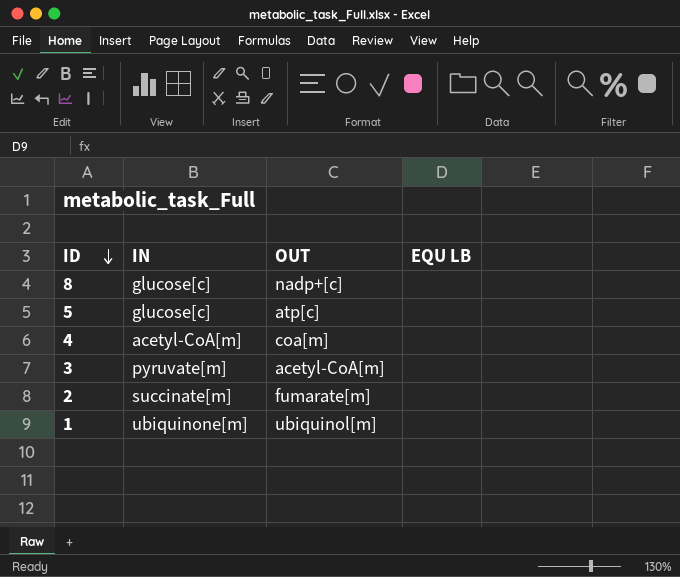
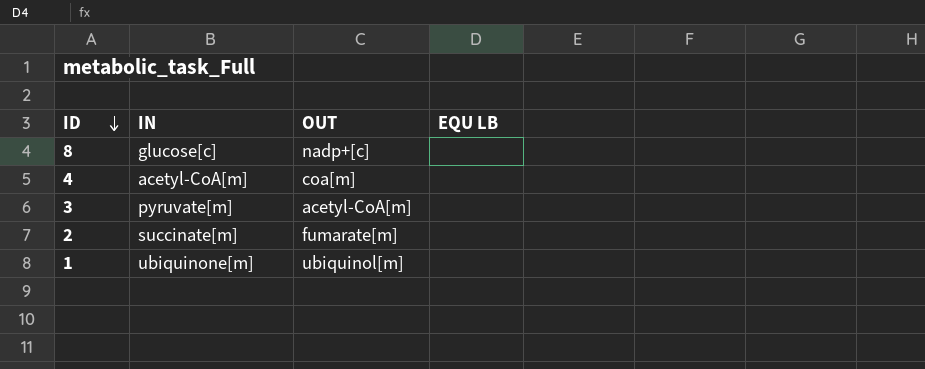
row 5: glucose[c] | atp[c] | none -> none

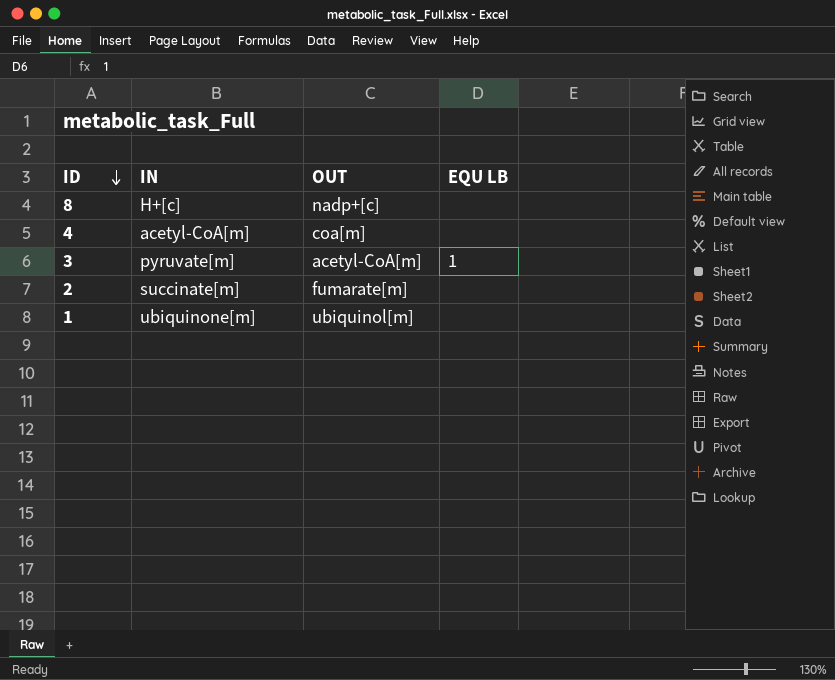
8 | IN: glucose[c] -> H+[c]
3 | EQU LB: none -> 1

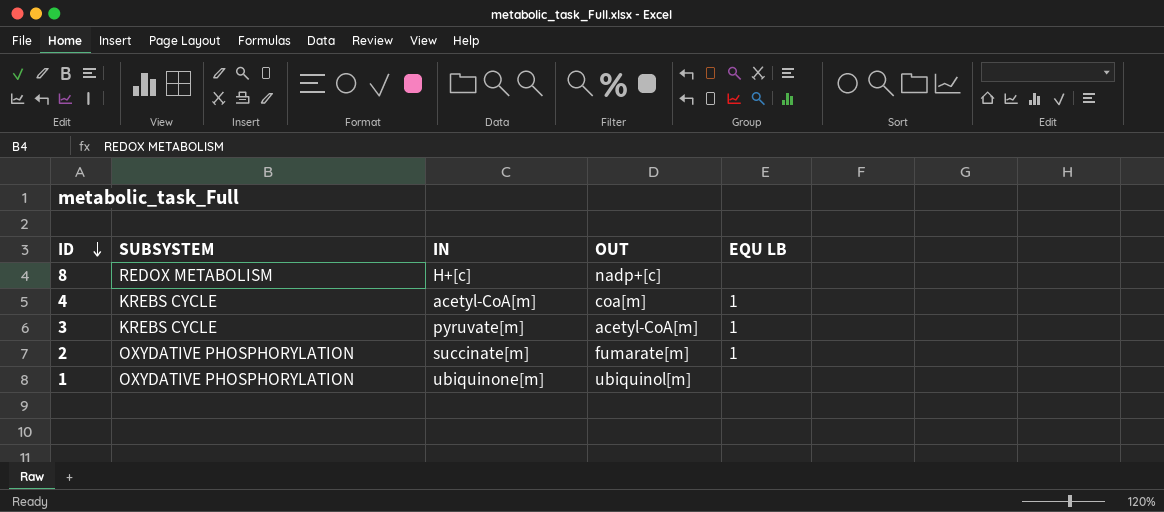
column SUBSYSTEM | position: none -> 2
4 | EQU LB: none -> 1
2 | EQU LB: none -> 1

